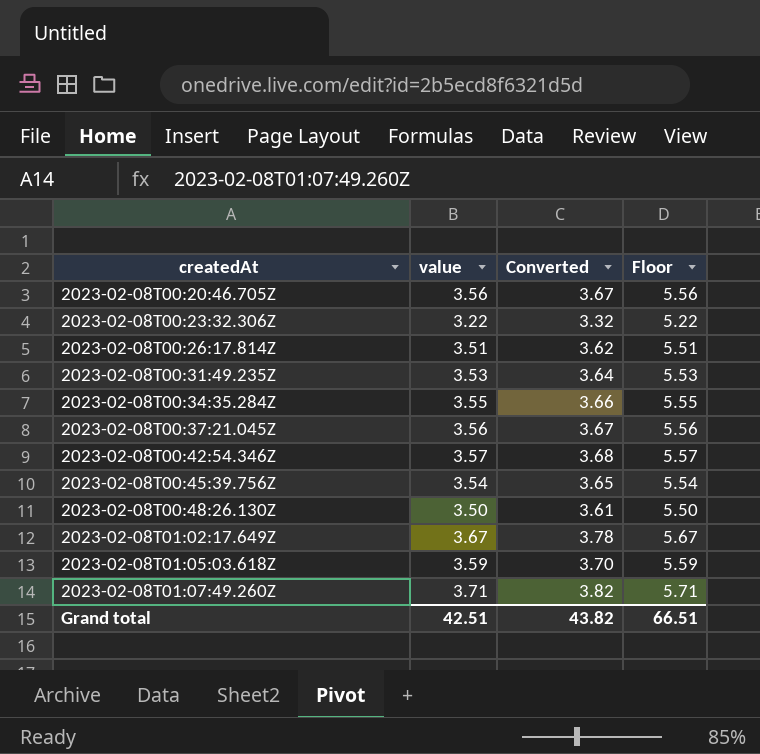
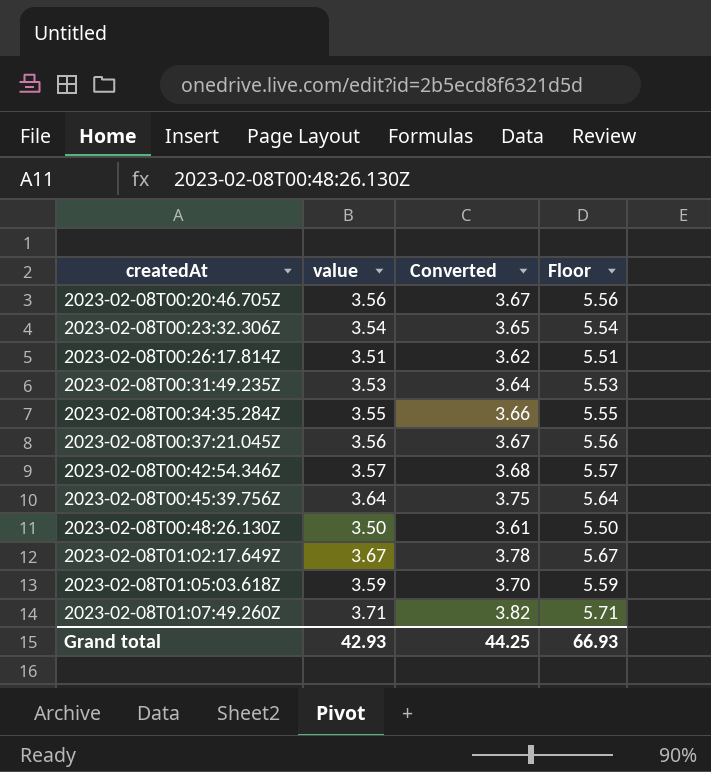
2023-02-08T00:23:32.306Z | value: 3.22 -> 3.54
2023-02-08T00:23:32.306Z | Converted: 3.32 -> 3.65
2023-02-08T00:23:32.306Z | Floor: 5.22 -> 5.54
2023-02-08T00:45:39.756Z | value: 3.54 -> 3.64
2023-02-08T00:45:39.756Z | Converted: 3.65 -> 3.75
2023-02-08T00:45:39.756Z | Floor: 5.54 -> 5.64
Grand total | value: 42.51 -> 42.93
Grand total | Converted: 43.82 -> 44.25
Grand total | Floor: 66.51 -> 66.93

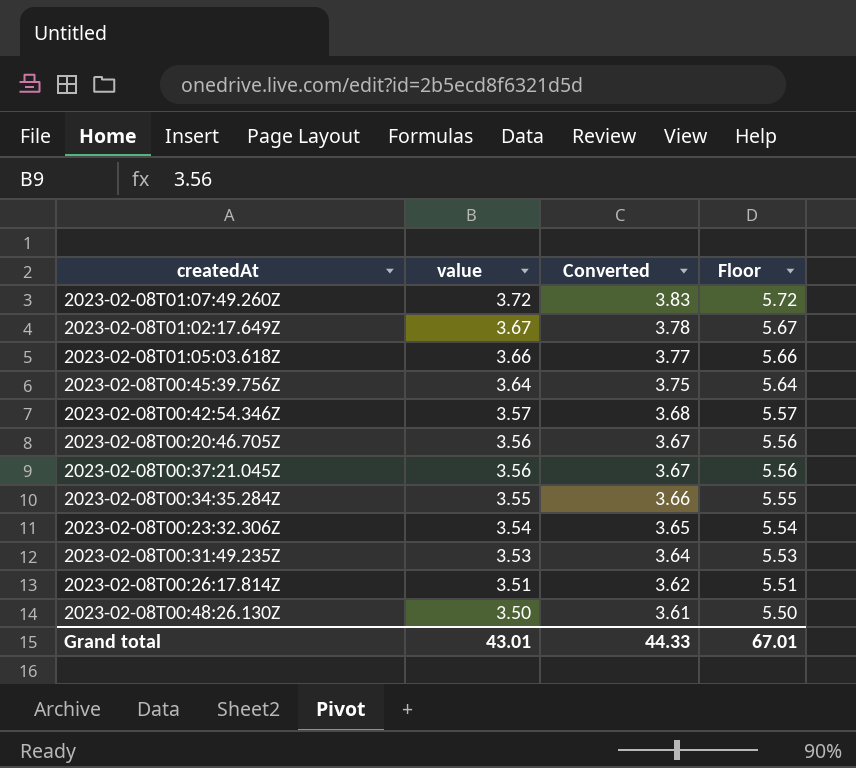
row order: createdAt ascending -> value descending
2023-02-08T01:07:49.260Z | value: 3.71 -> 3.72
2023-02-08T01:07:49.260Z | Converted: 3.82 -> 3.83
2023-02-08T01:07:49.260Z | Floor: 5.71 -> 5.72
2023-02-08T01:05:03.618Z | value: 3.59 -> 3.66
2023-02-08T01:05:03.618Z | Converted: 3.70 -> 3.77
2023-02-08T01:05:03.618Z | Floor: 5.59 -> 5.66
Grand total | value: 42.93 -> 43.01
Grand total | Converted: 44.25 -> 44.33
Grand total | Floor: 66.93 -> 67.01

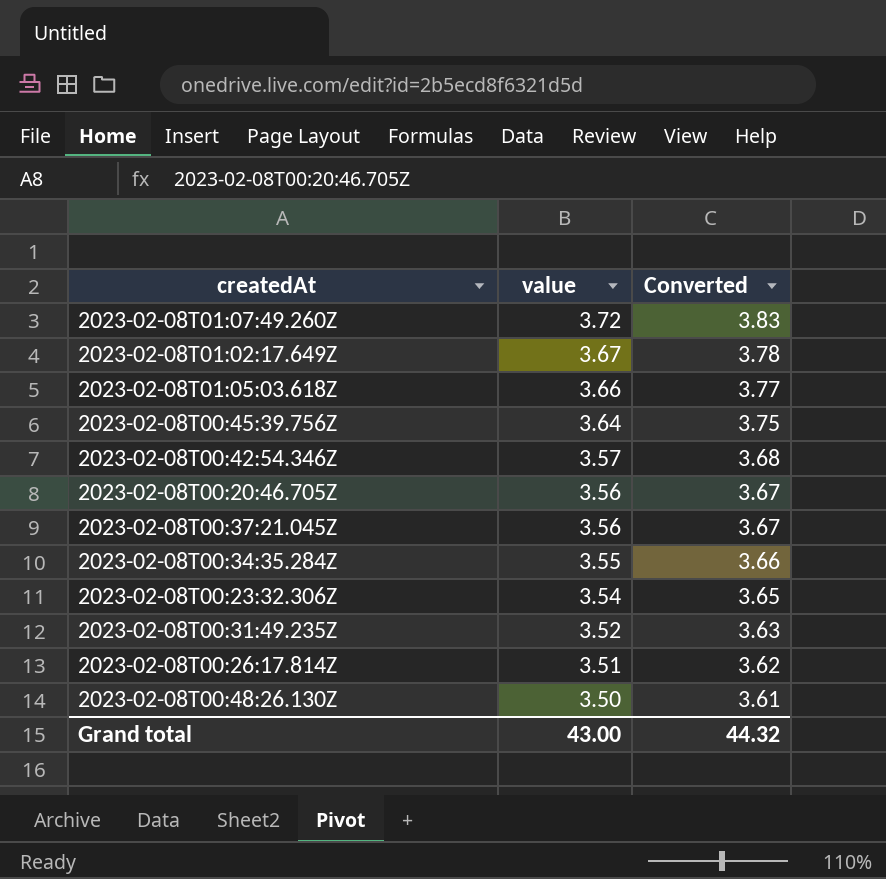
column Floor | formula: [value] + 2 -> none
2023-02-08T00:31:49.235Z | value: 3.53 -> 3.52
2023-02-08T00:31:49.235Z | Converted: 3.64 -> 3.63
Grand total | value: 43.01 -> 43.00
Grand total | Converted: 44.33 -> 44.32

